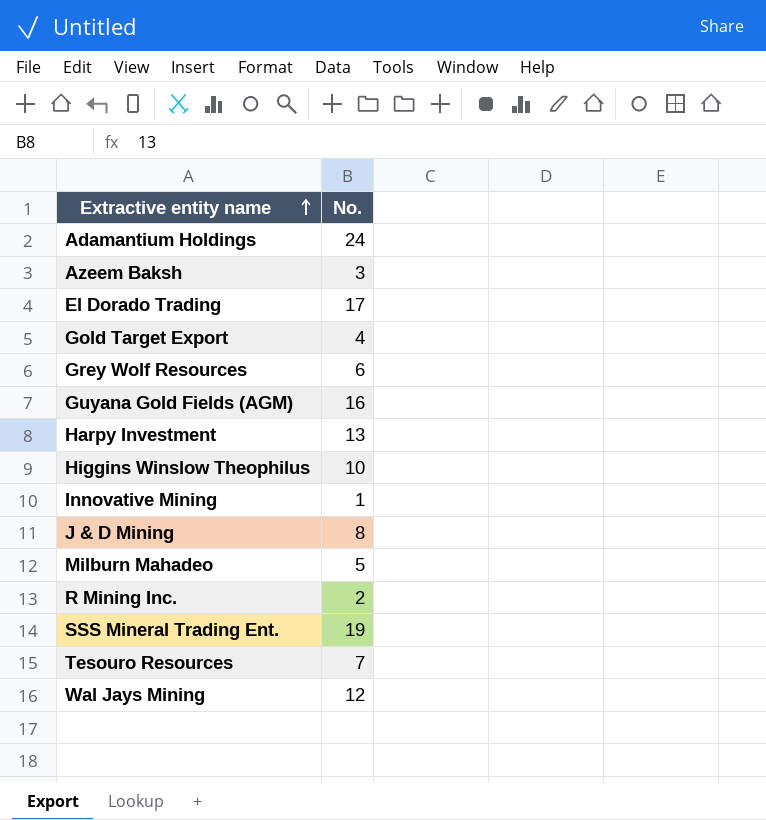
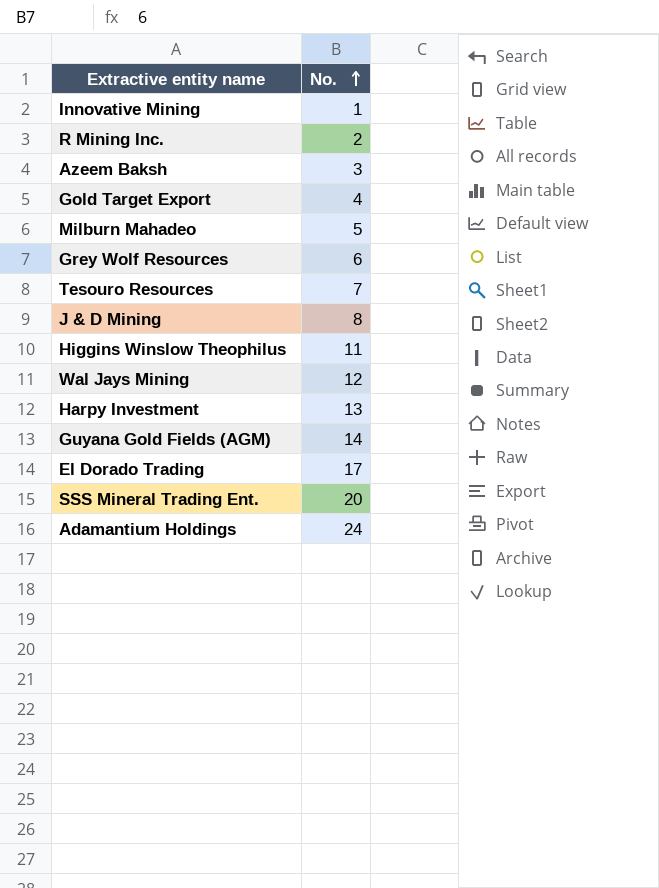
row order: Extractive entity name ascending -> No. ascending
Higgins Winslow Theophilus | No.: 10 -> 11
Guyana Gold Fields (AGM) | No.: 16 -> 14
SSS Mineral Trading Ent. | No.: 19 -> 20

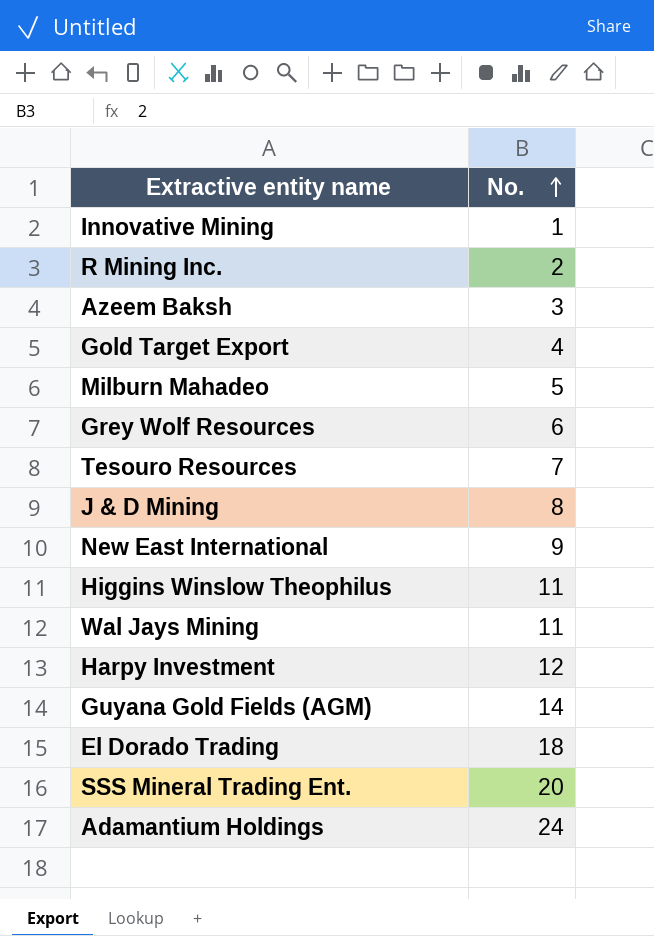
row New East International: none -> 9
Wal Jays Mining | No.: 12 -> 11
Harpy Investment | No.: 13 -> 12
El Dorado Trading | No.: 17 -> 18

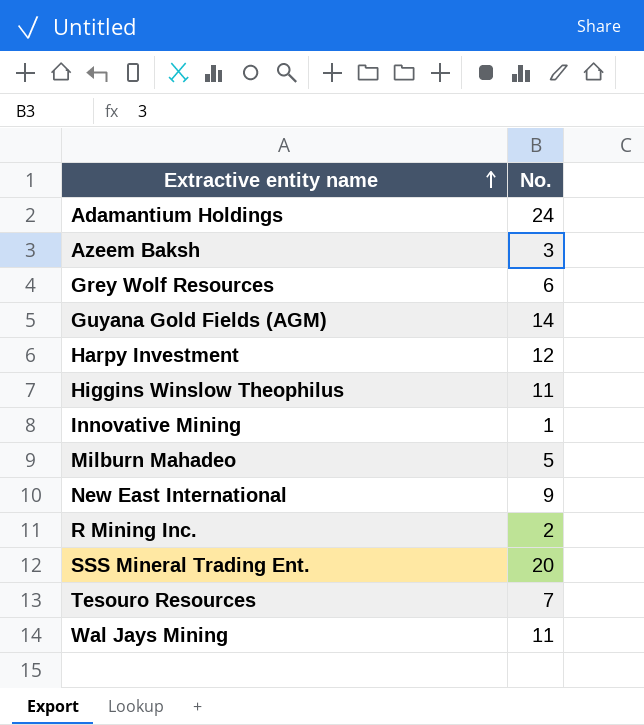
row order: No. ascending -> Extractive entity name ascending
row Gold Target Export: 4 -> none
row J & D Mining: 8 -> none
row El Dorado Trading: 18 -> none

